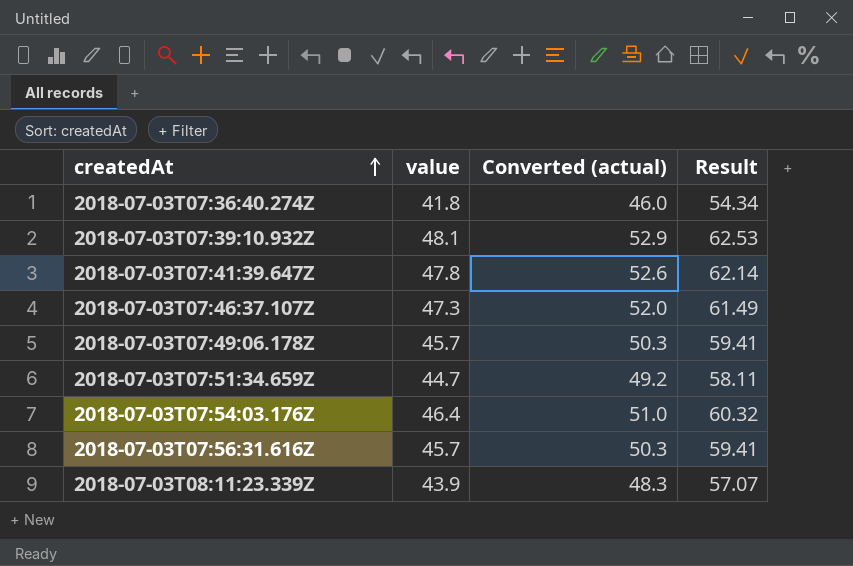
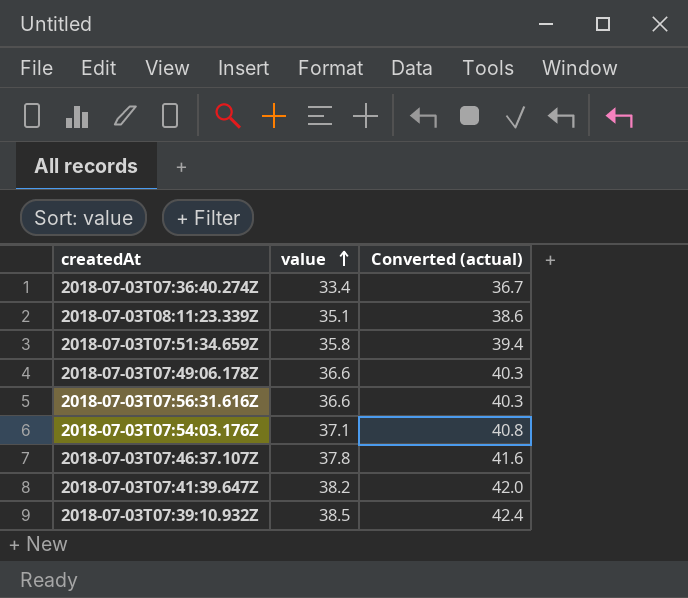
row order: createdAt ascending -> value ascending
column Result | formula: [value] * 1.3 -> none
2018-07-03T07:36:40.274Z | value: 41.8 -> 33.4
2018-07-03T07:36:40.274Z | Converted (actual): 46.0 -> 36.7
2018-07-03T08:11:23.339Z | value: 43.9 -> 35.1
2018-07-03T08:11:23.339Z | Converted (actual): 48.3 -> 38.6
2018-07-03T07:51:34.659Z | value: 44.7 -> 35.8
2018-07-03T07:51:34.659Z | Converted (actual): 49.2 -> 39.4
2018-07-03T07:49:06.178Z | value: 45.7 -> 36.6
2018-07-03T07:49:06.178Z | Converted (actual): 50.3 -> 40.3
2018-07-03T07:56:31.616Z | value: 45.7 -> 36.6
2018-07-03T07:56:31.616Z | Converted (actual): 50.3 -> 40.3
2018-07-03T07:54:03.176Z | value: 46.4 -> 37.1
2018-07-03T07:54:03.176Z | Converted (actual): 51.0 -> 40.8
2018-07-03T07:46:37.107Z | value: 47.3 -> 37.8
2018-07-03T07:46:37.107Z | Converted (actual): 52.0 -> 41.6
2018-07-03T07:41:39.647Z | value: 47.8 -> 38.2
2018-07-03T07:41:39.647Z | Converted (actual): 52.6 -> 42.0
2018-07-03T07:39:10.932Z | value: 48.1 -> 38.5
2018-07-03T07:39:10.932Z | Converted (actual): 52.9 -> 42.4

